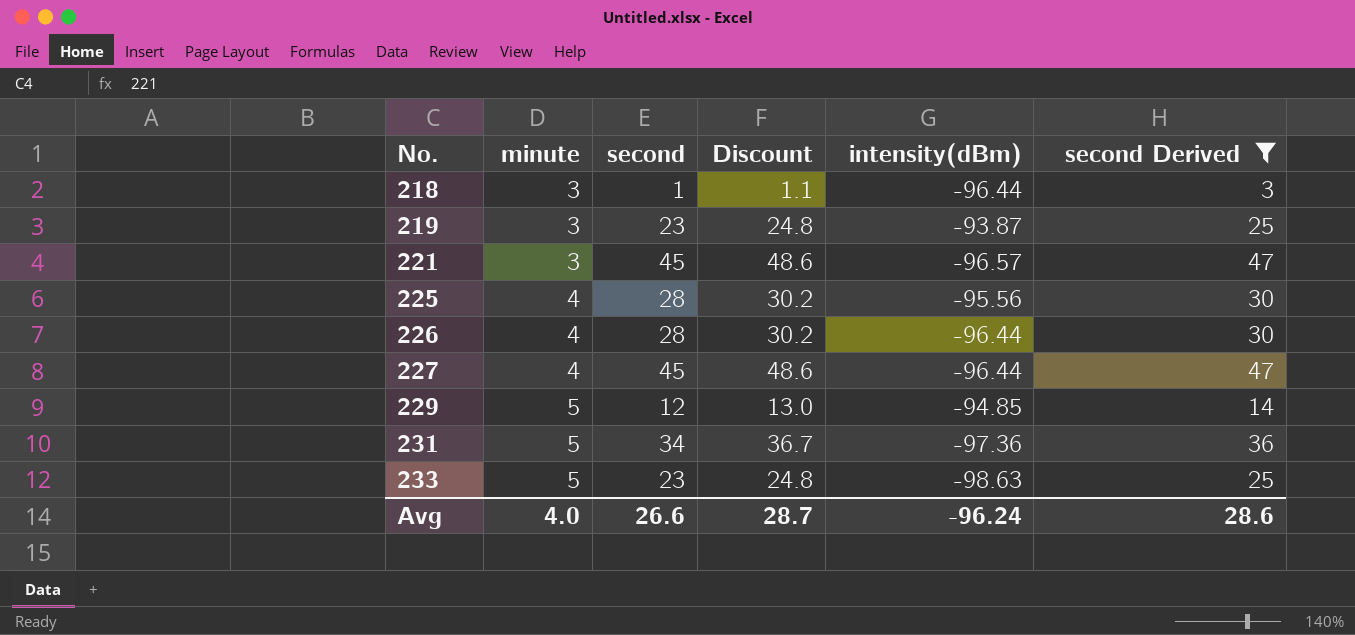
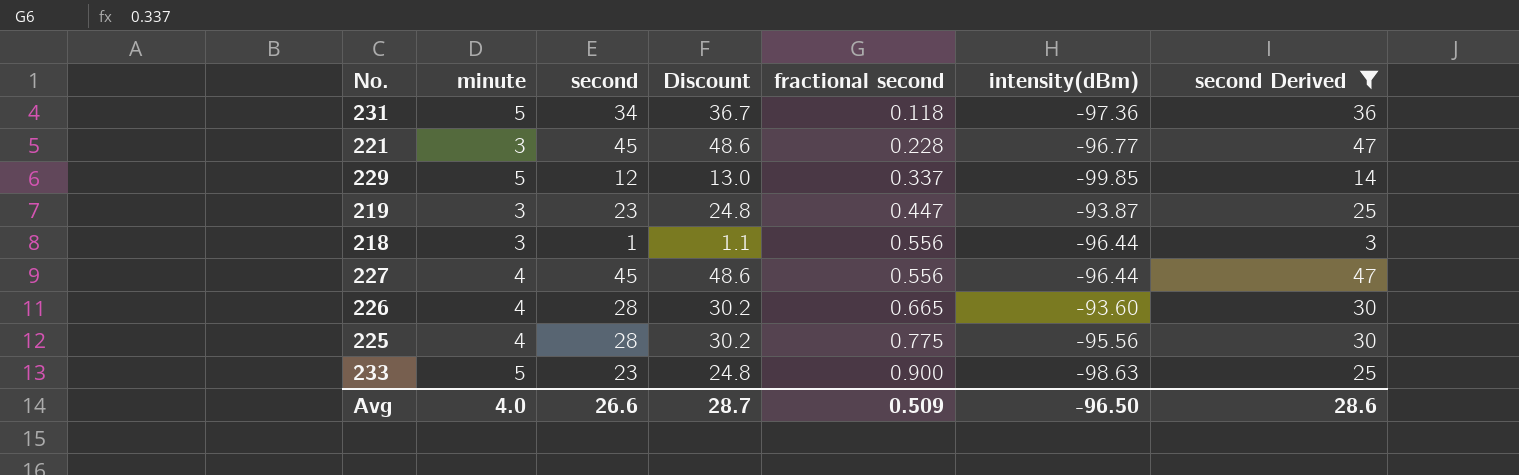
row order: No. ascending -> fractional second ascending
column fractional second | position: none -> 5
221 | intensity(dBm): -96.57 -> -96.77
229 | intensity(dBm): -94.85 -> -99.85
226 | intensity(dBm): -96.44 -> -93.60
Avg | intensity(dBm): -96.24 -> -96.50

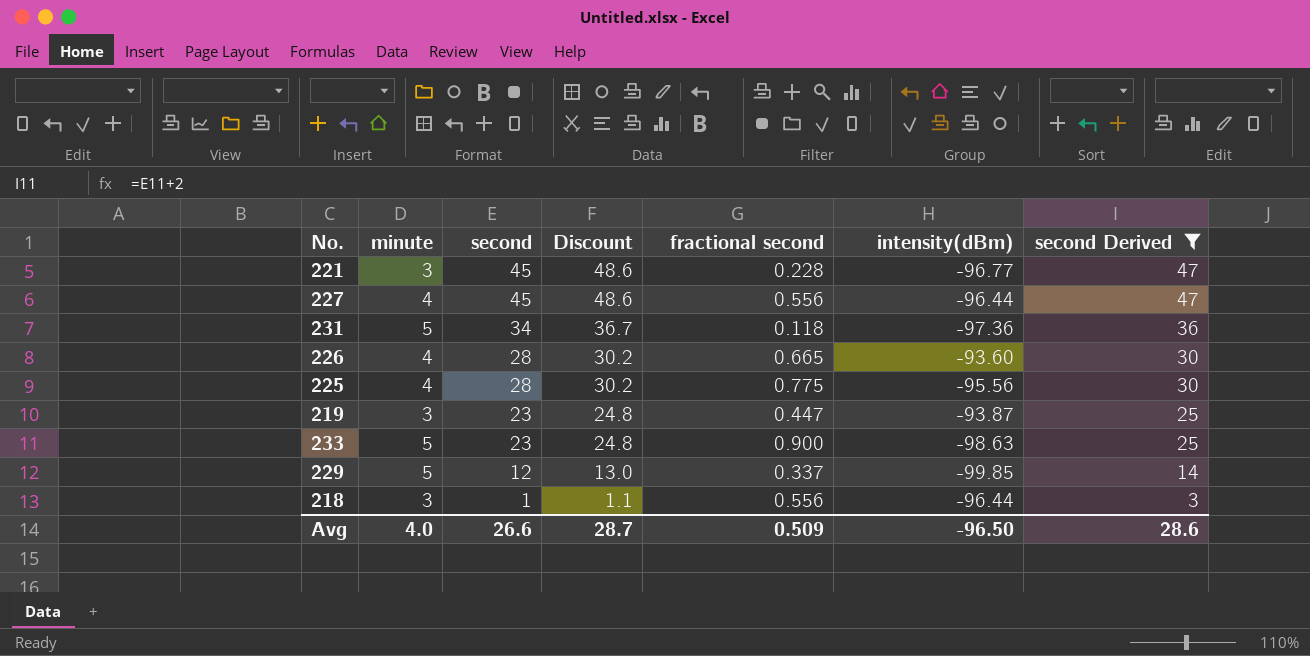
row order: fractional second ascending -> second descending

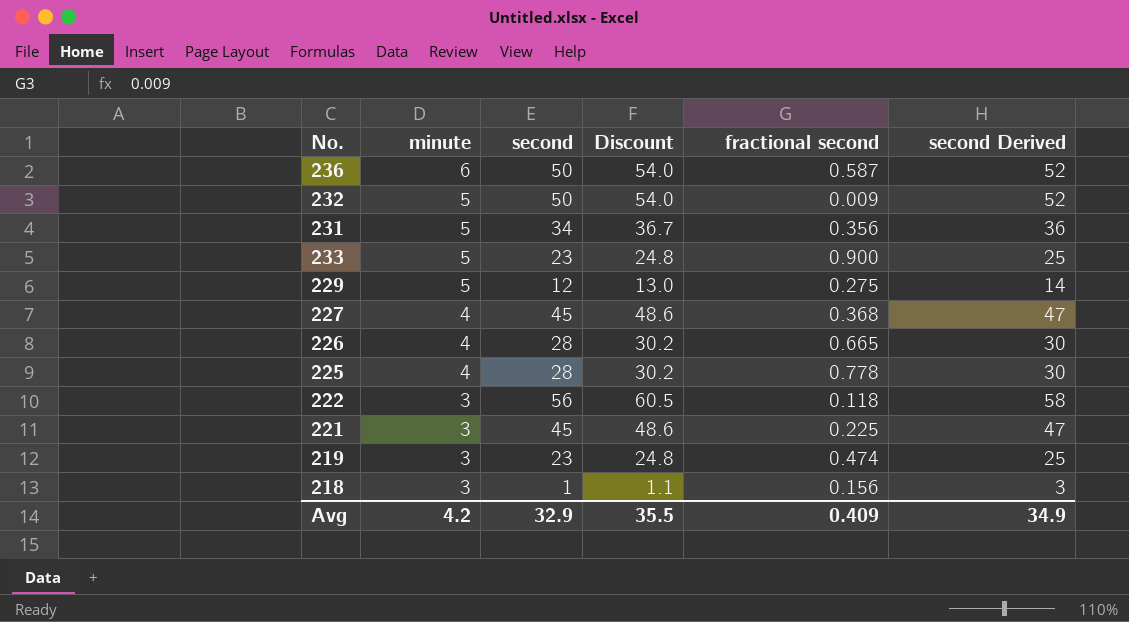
filter: second Derived <= 47 -> none
row order: second descending -> minute descending
column intensity(dBm) | position: 6 -> none
231 | fractional second: 0.118 -> 0.356
229 | fractional second: 0.337 -> 0.275
227 | fractional second: 0.556 -> 0.368
225 | fractional second: 0.775 -> 0.778
221 | fractional second: 0.228 -> 0.225
219 | fractional second: 0.447 -> 0.474
218 | fractional second: 0.556 -> 0.156
Avg | minute: 4.0 -> 4.2
Avg | second: 26.6 -> 32.9
Avg | Discount: 28.7 -> 35.5
Avg | fractional second: 0.509 -> 0.409
Avg | second Derived: 28.6 -> 34.9

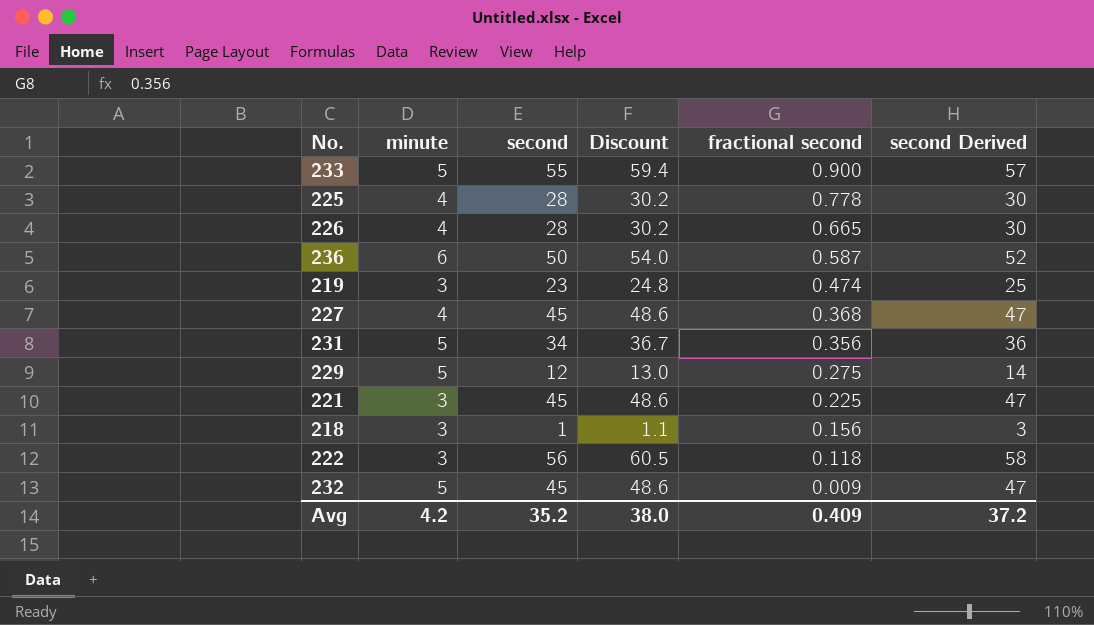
row order: minute descending -> fractional second descending
233 | second: 23 -> 55
233 | Discount: 24.8 -> 59.4
233 | second Derived: 25 -> 57
232 | second: 50 -> 45
232 | Discount: 54.0 -> 48.6
232 | second Derived: 52 -> 47
Avg | second: 32.9 -> 35.2
Avg | Discount: 35.5 -> 38.0
Avg | second Derived: 34.9 -> 37.2

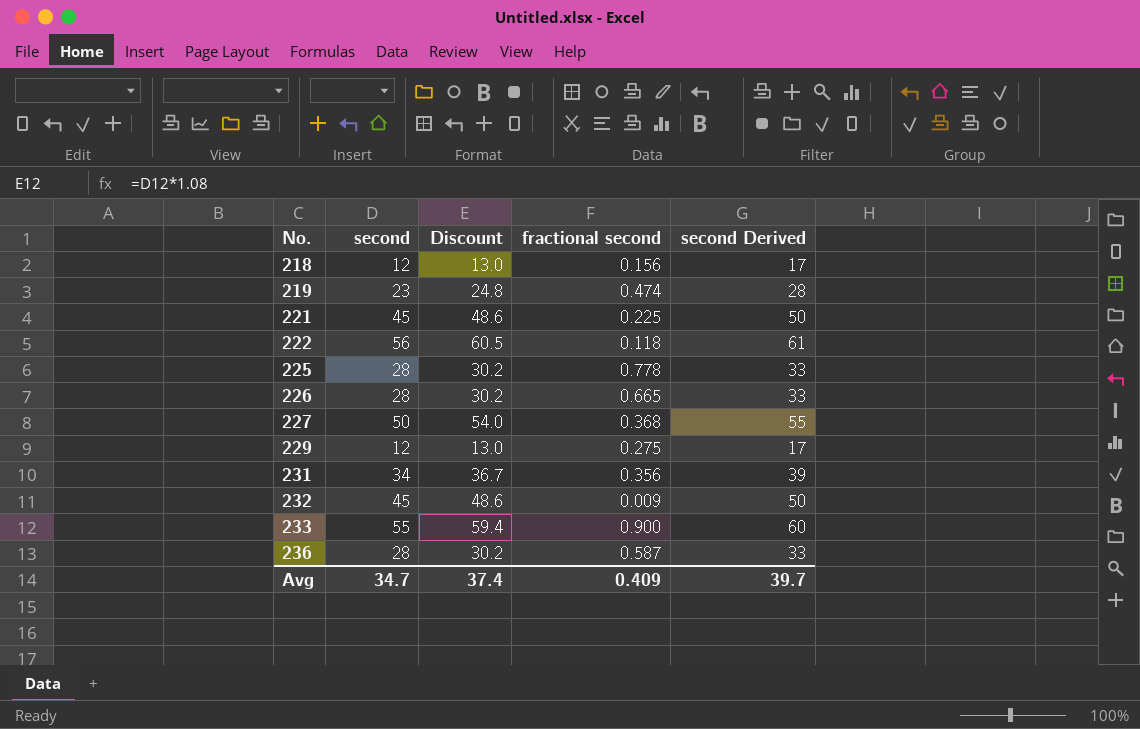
row order: fractional second descending -> No. ascending
column minute | position: 2 -> none
column second Derived | formula: [second] + 2 -> [second] + 5
218 | second: 1 -> 12
218 | Discount: 1.1 -> 13.0
227 | second: 45 -> 50
227 | Discount: 48.6 -> 54.0
236 | second: 50 -> 28
236 | Discount: 54.0 -> 30.2
Avg | second: 35.2 -> 34.7
Avg | Discount: 38.0 -> 37.4
Avg | second Derived: 37.2 -> 39.7

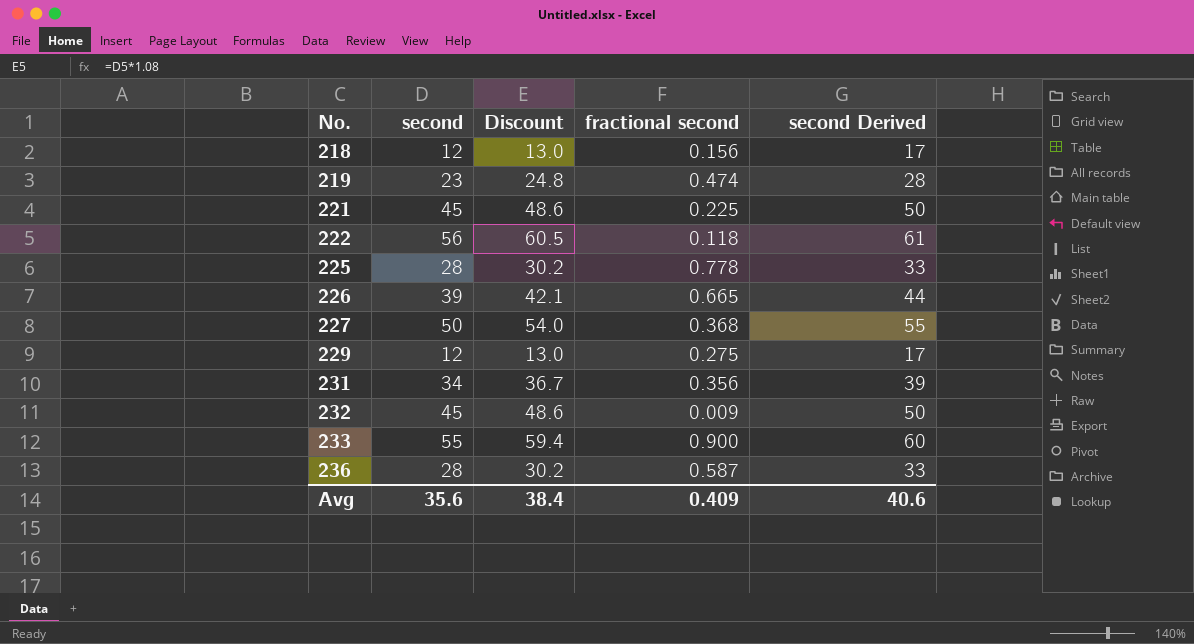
226 | second: 28 -> 39
226 | Discount: 30.2 -> 42.1
226 | second Derived: 33 -> 44
Avg | second: 34.7 -> 35.6
Avg | Discount: 37.4 -> 38.4
Avg | second Derived: 39.7 -> 40.6

